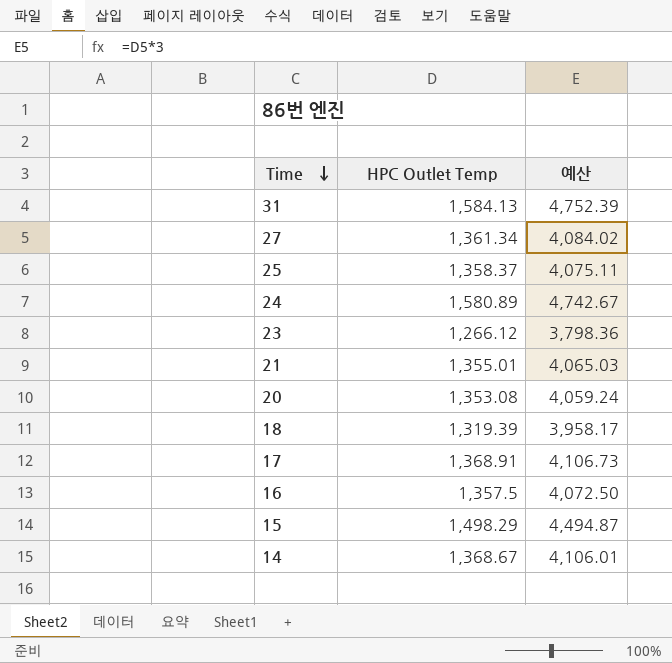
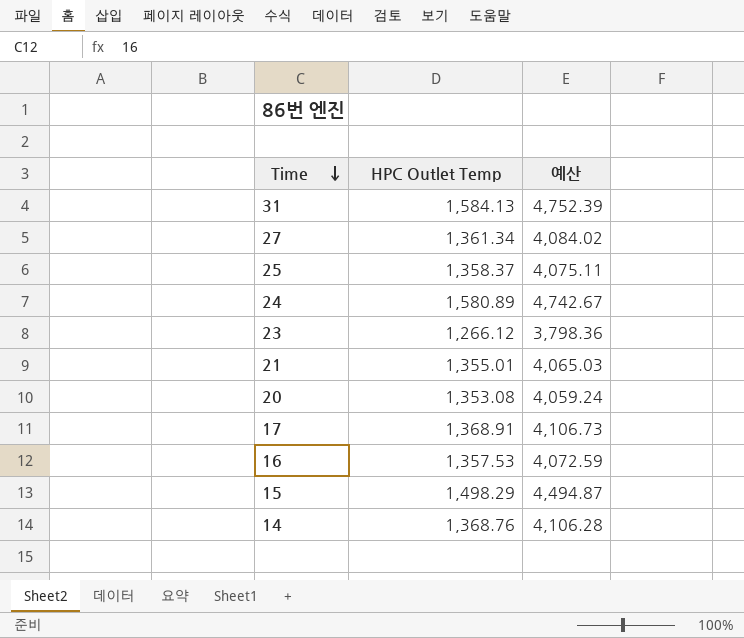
row 18: 1,319.39 | 3,958.17 -> none
16 | HPC Outlet Temp: 1,357.5 -> 1,357.53
16 | 예산: 4,072.50 -> 4,072.59
14 | HPC Outlet Temp: 1,368.67 -> 1,368.76
14 | 예산: 4,106.01 -> 4,106.28

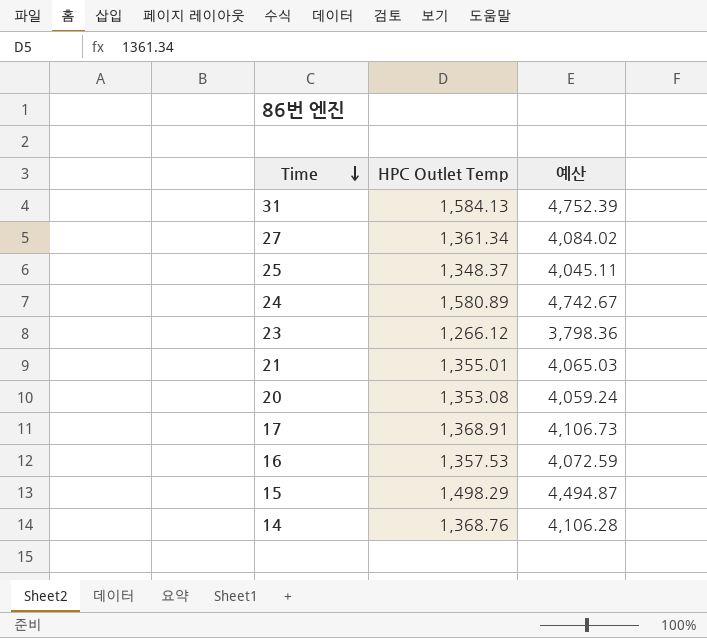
25 | HPC Outlet Temp: 1,358.37 -> 1,348.37
25 | 예산: 4,075.11 -> 4,045.11

